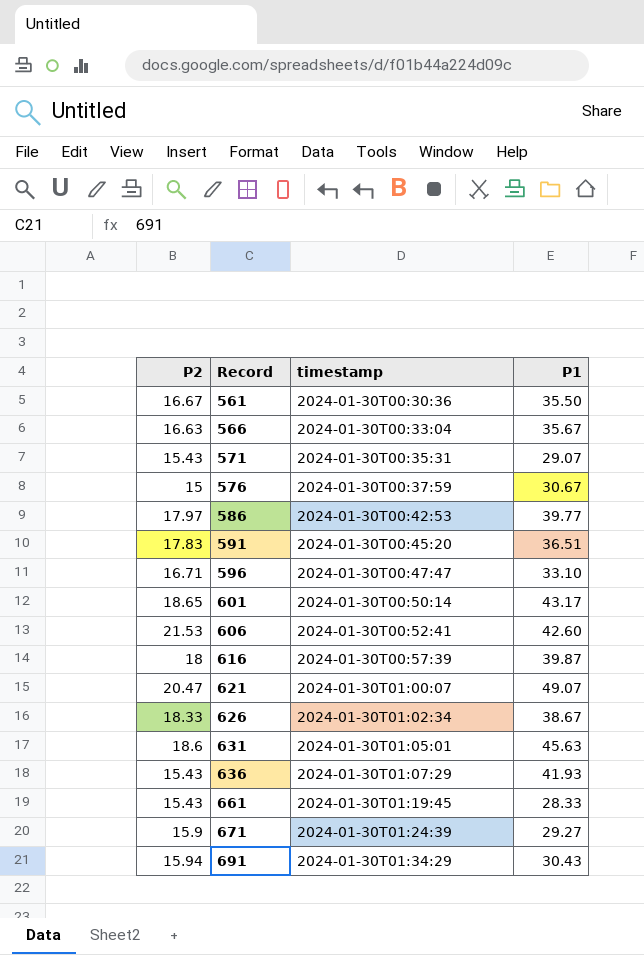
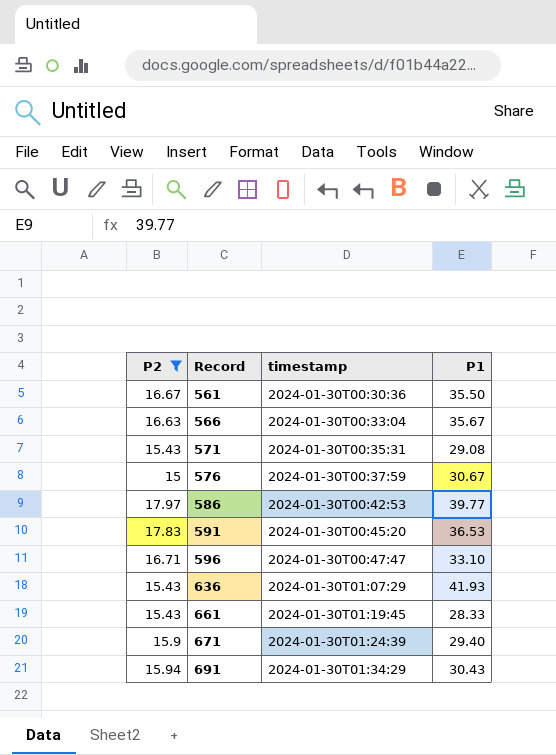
filter: none -> P2 <= 17.97
571 | P1: 29.07 -> 29.08
591 | P1: 36.51 -> 36.53
671 | P1: 29.27 -> 29.40

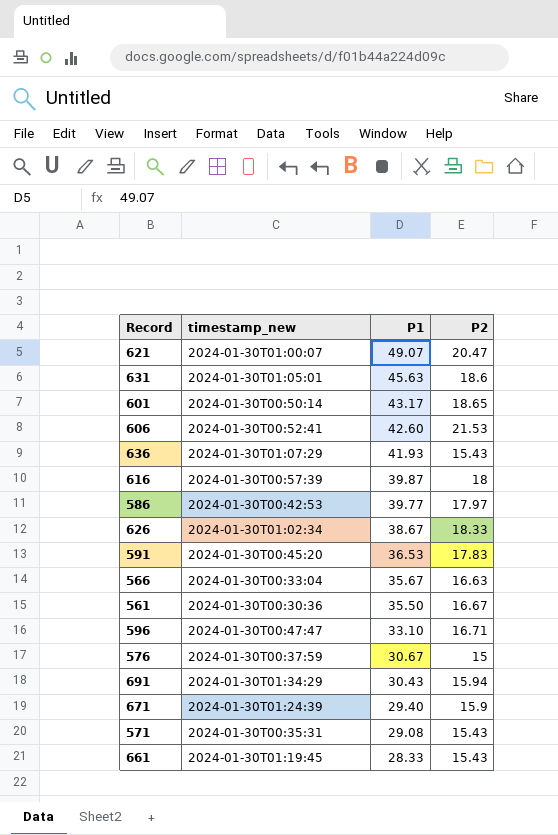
filter: P2 <= 17.97 -> none
row order: Record ascending -> P1 descending
column name: timestamp -> timestamp_new
column P2 | position: 1 -> 4

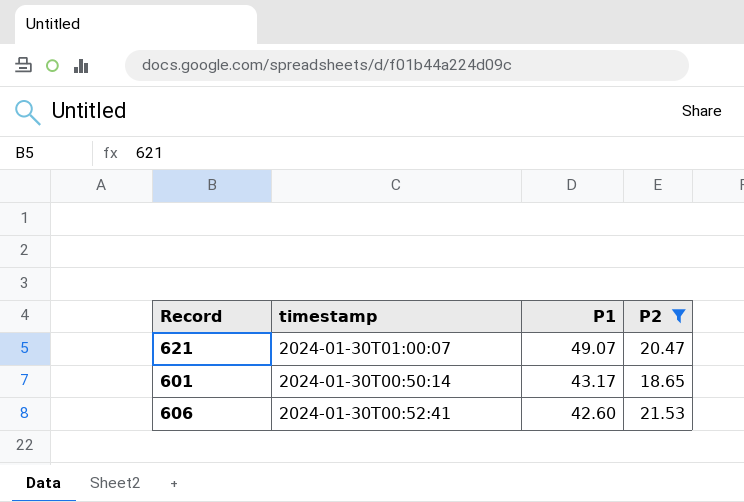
filter: none -> P2 >= 18.65
column name: timestamp_new -> timestamp

